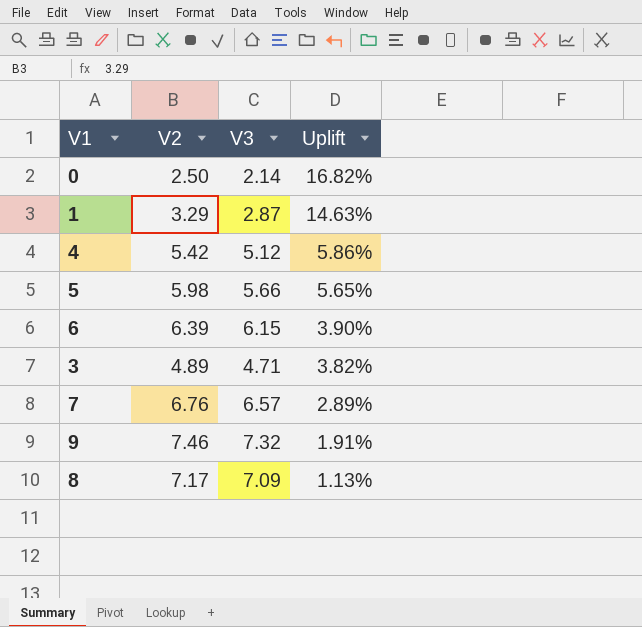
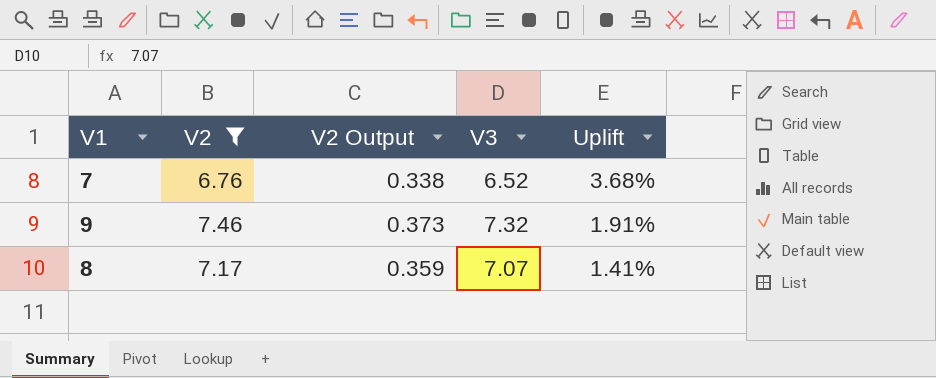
filter: none -> V2 >= 6.76
column V2 Output | formula: none -> [V2] * 0.05
7 | V3: 6.57 -> 6.52
7 | Uplift: 2.89% -> 3.68%
8 | V3: 7.09 -> 7.07
8 | Uplift: 1.13% -> 1.41%

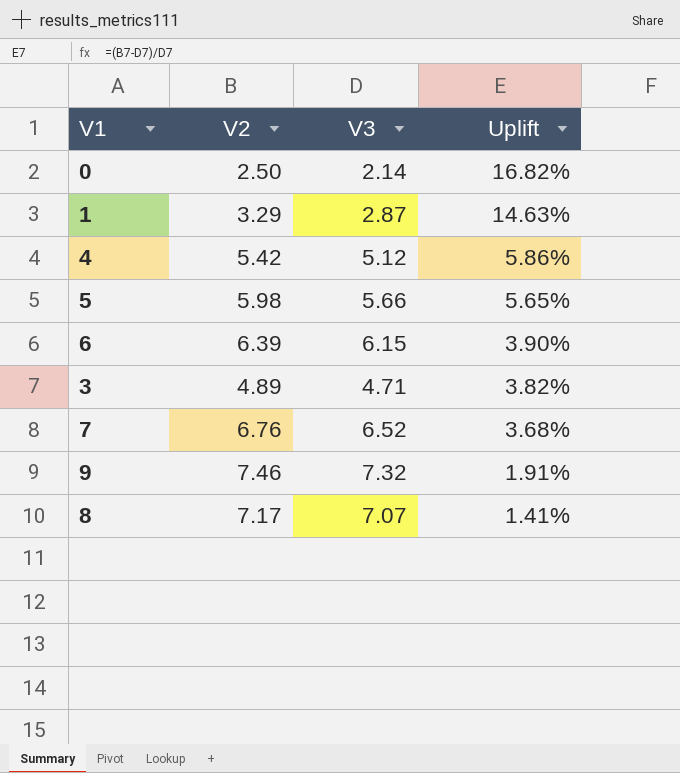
filter: V2 >= 6.76 -> none
column V2 Output | formula: [V2] * 0.05 -> none

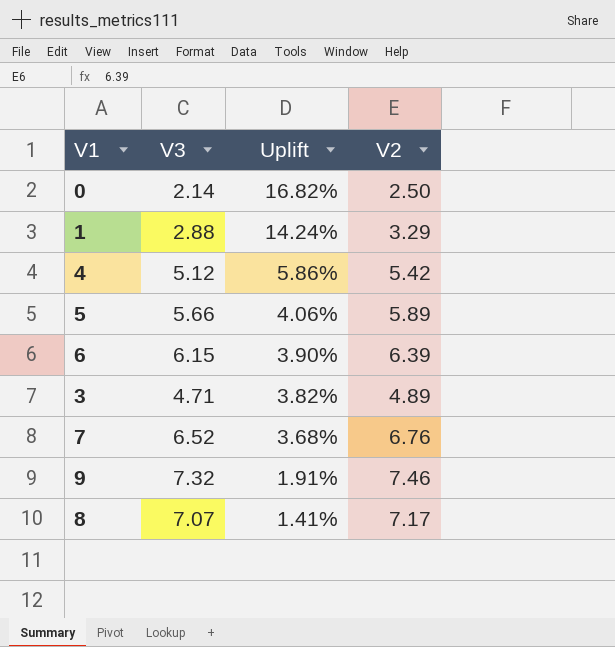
column V2 | position: 2 -> 4
1 | V3: 2.87 -> 2.88
1 | Uplift: 14.63% -> 14.24%
5 | Uplift: 5.65% -> 4.06%
5 | V2: 5.98 -> 5.89

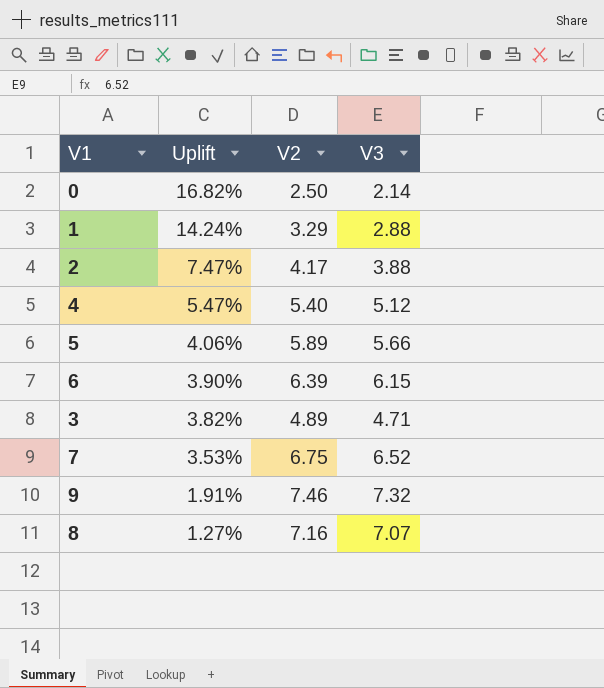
column V3 | position: 2 -> 4
row 2: none -> 7.47% | 4.17 | 3.88
4 | Uplift: 5.86% -> 5.47%
4 | V2: 5.42 -> 5.40
7 | Uplift: 3.68% -> 3.53%
7 | V2: 6.76 -> 6.75
8 | Uplift: 1.41% -> 1.27%
8 | V2: 7.17 -> 7.16

